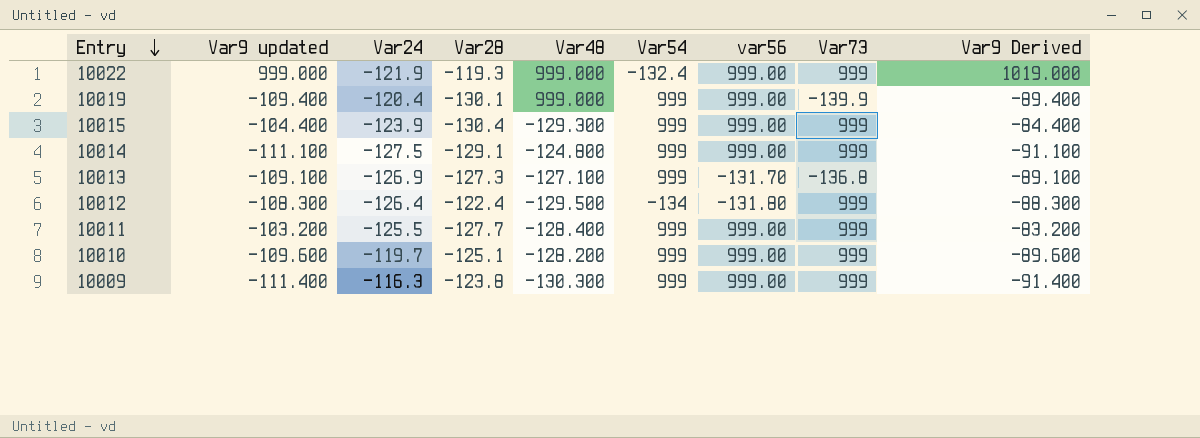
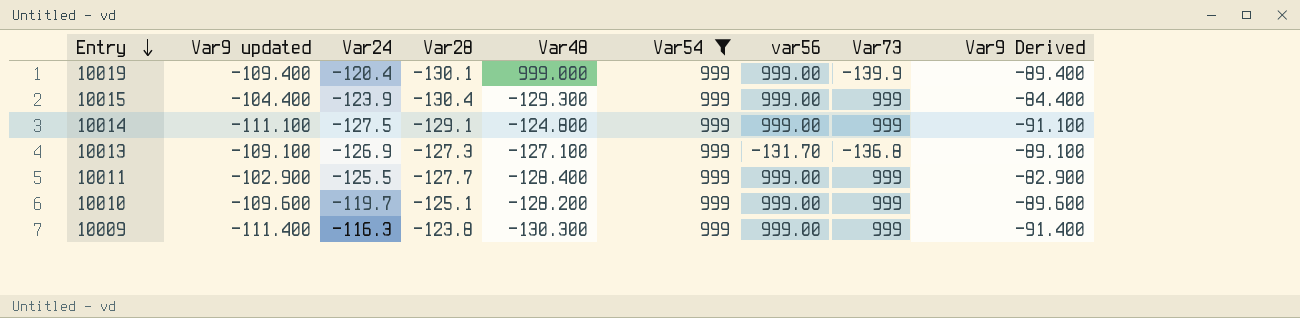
filter: none -> Var54 = 999
10011 | Var9 updated: -103.200 -> -102.900
10011 | Var9 Derived: -83.200 -> -82.900

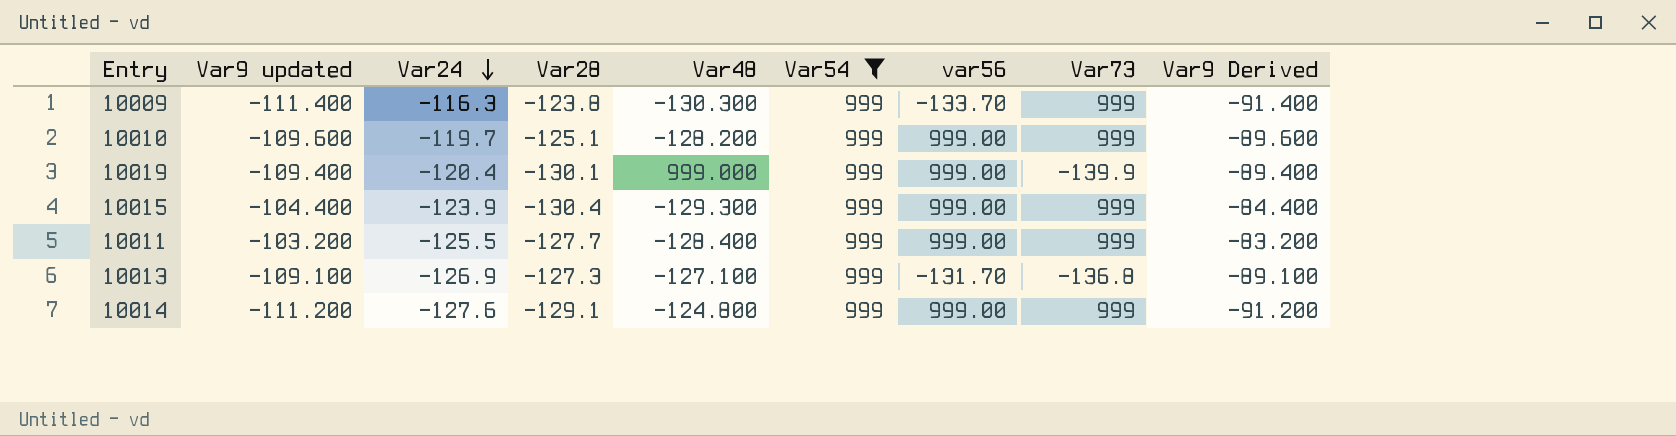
row order: Entry descending -> Var24 descending
10009 | var56: 999.00 -> -133.70
10011 | Var9 updated: -102.900 -> -103.200
10011 | Var9 Derived: -82.900 -> -83.200
10014 | Var9 updated: -111.100 -> -111.200
10014 | Var24: -127.5 -> -127.6
10014 | Var9 Derived: -91.100 -> -91.200

